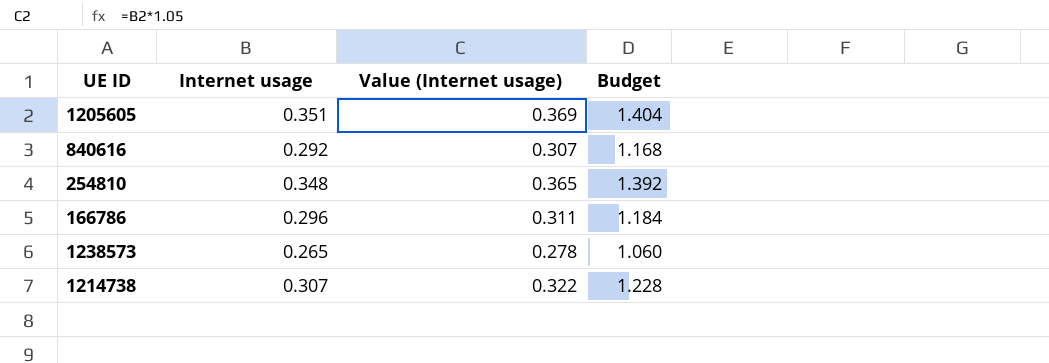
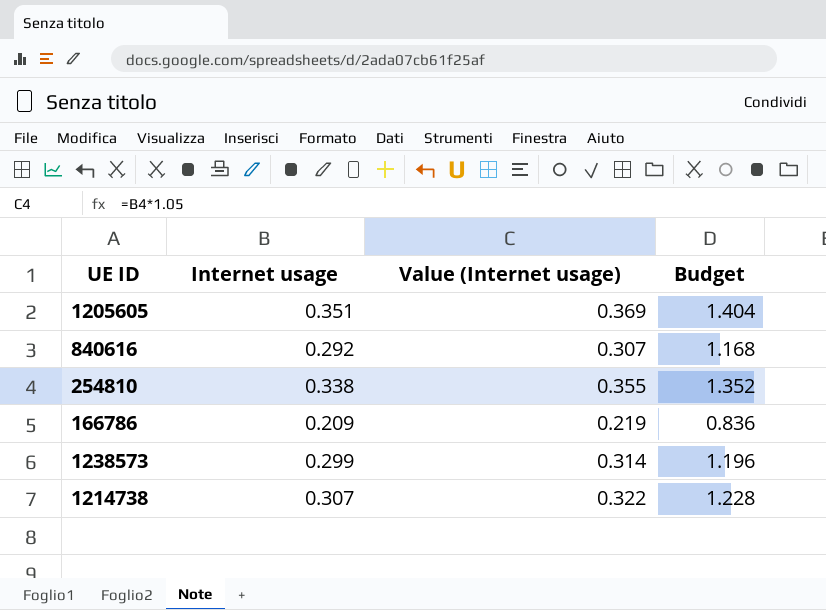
254810 | Internet usage: 0.348 -> 0.338
254810 | Value (Internet usage): 0.365 -> 0.355
254810 | Budget: 1.392 -> 1.352
166786 | Internet usage: 0.296 -> 0.209
166786 | Value (Internet usage): 0.311 -> 0.219
166786 | Budget: 1.184 -> 0.836
1238573 | Internet usage: 0.265 -> 0.299
1238573 | Value (Internet usage): 0.278 -> 0.314
1238573 | Budget: 1.060 -> 1.196

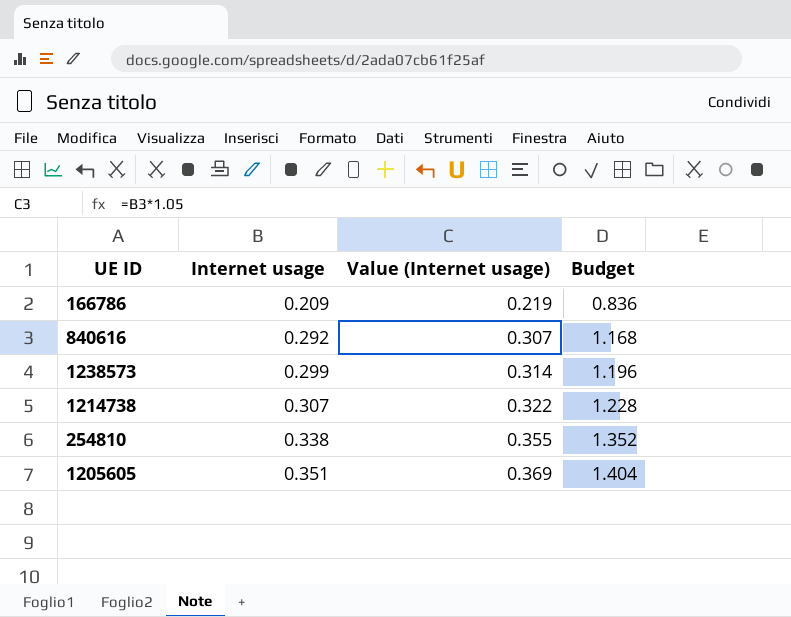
row order: none -> Internet usage ascending

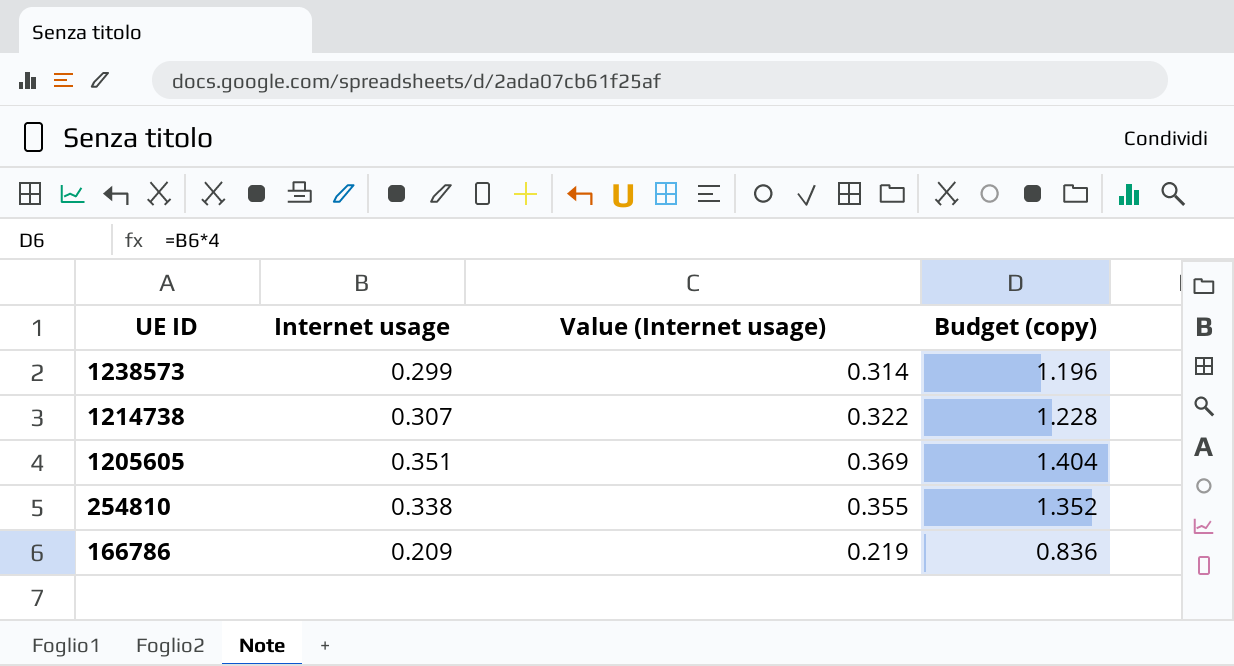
row order: Internet usage ascending -> UE ID descending
column name: Budget -> Budget (copy)
row 840616: 0.292 | 0.307 | 1.168 -> none

